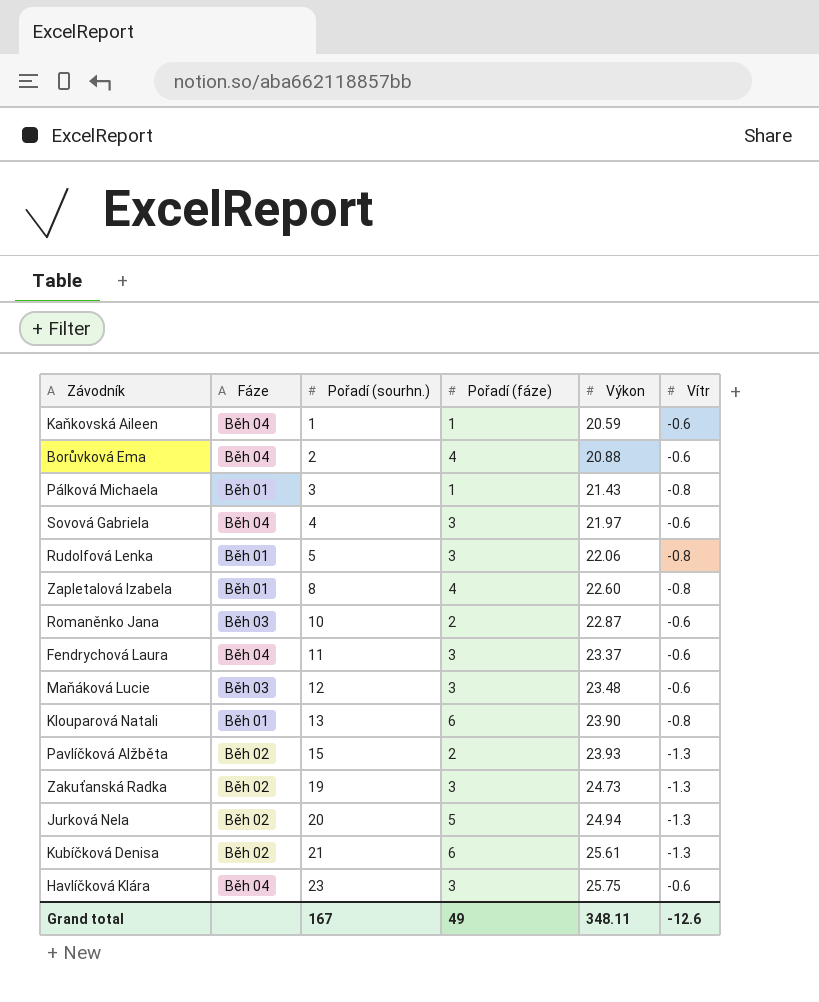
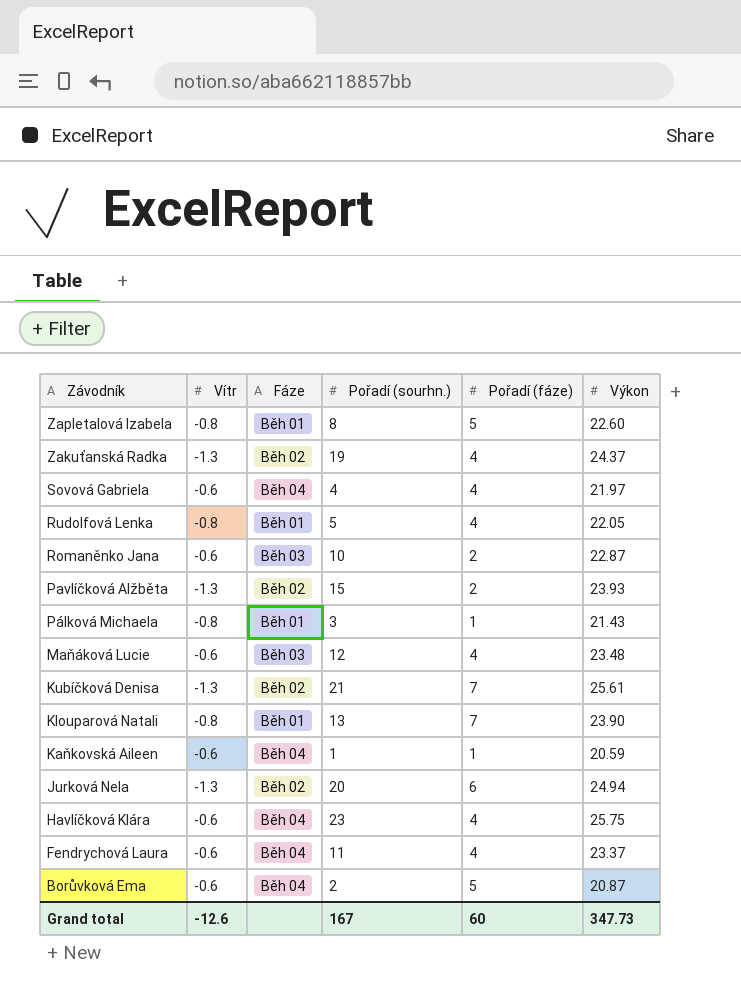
row order: Pořadí (sourhn.) ascending -> Závodník descending
column Vítr | position: 6 -> 2
Zapletalová Izabela | Pořadí (fáze): 4 -> 5
Zakuťanská Radka | Pořadí (fáze): 3 -> 4
Zakuťanská Radka | Výkon: 24.73 -> 24.37
Sovová Gabriela | Pořadí (fáze): 3 -> 4
Rudolfová Lenka | Pořadí (fáze): 3 -> 4
Rudolfová Lenka | Výkon: 22.06 -> 22.05
Maňáková Lucie | Pořadí (fáze): 3 -> 4
Kubíčková Denisa | Pořadí (fáze): 6 -> 7
Klouparová Natali | Pořadí (fáze): 6 -> 7
Jurková Nela | Pořadí (fáze): 5 -> 6
Havlíčková Klára | Pořadí (fáze): 3 -> 4
Fendrychová Laura | Pořadí (fáze): 3 -> 4
Borůvková Ema | Pořadí (fáze): 4 -> 5
Borůvková Ema | Výkon: 20.88 -> 20.87
Grand total | Pořadí (fáze): 49 -> 60
Grand total | Výkon: 348.11 -> 347.73

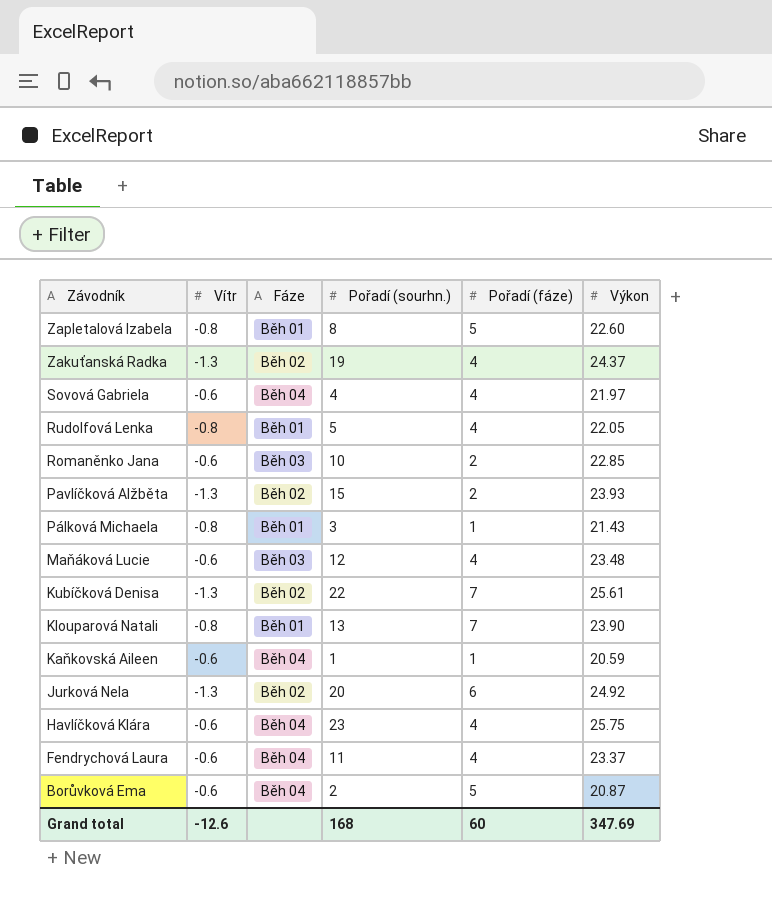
Romaněnko Jana | Výkon: 22.87 -> 22.85
Kubíčková Denisa | Pořadí (sourhn.): 21 -> 22
Jurková Nela | Výkon: 24.94 -> 24.92
Grand total | Pořadí (sourhn.): 167 -> 168
Grand total | Výkon: 347.73 -> 347.69

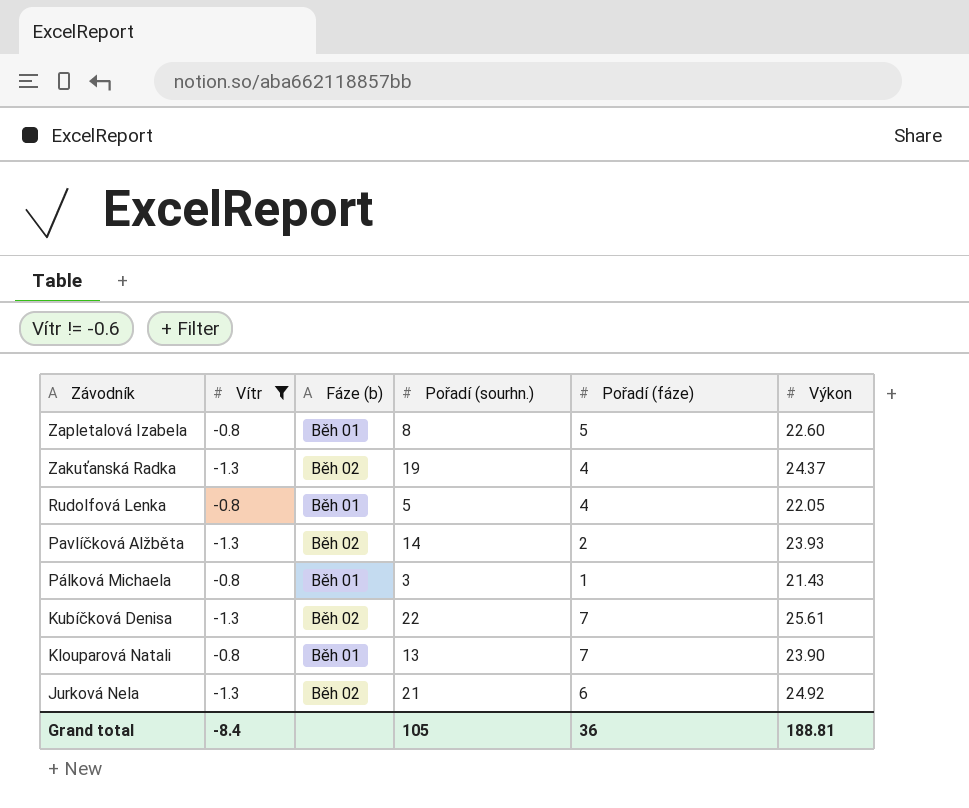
filter: none -> Vítr != -0.6
column name: Fáze -> Fáze (b)
Pavlíčková Alžběta | Pořadí (sourhn.): 15 -> 14
Jurková Nela | Pořadí (sourhn.): 20 -> 21
Grand total | Vítr: -12.6 -> -8.4
Grand total | Pořadí (sourhn.): 168 -> 105
Grand total | Pořadí (fáze): 60 -> 36
Grand total | Výkon: 347.69 -> 188.81

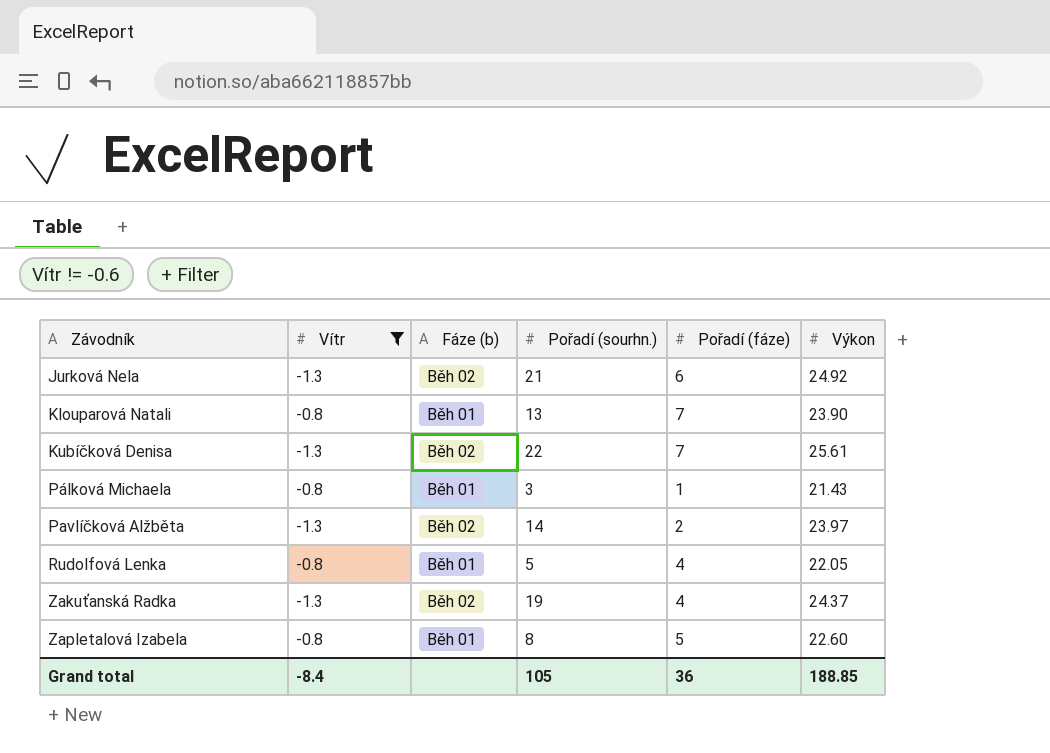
row order: Závodník descending -> Závodník ascending
Pavlíčková Alžběta | Výkon: 23.93 -> 23.97
Grand total | Výkon: 188.81 -> 188.85

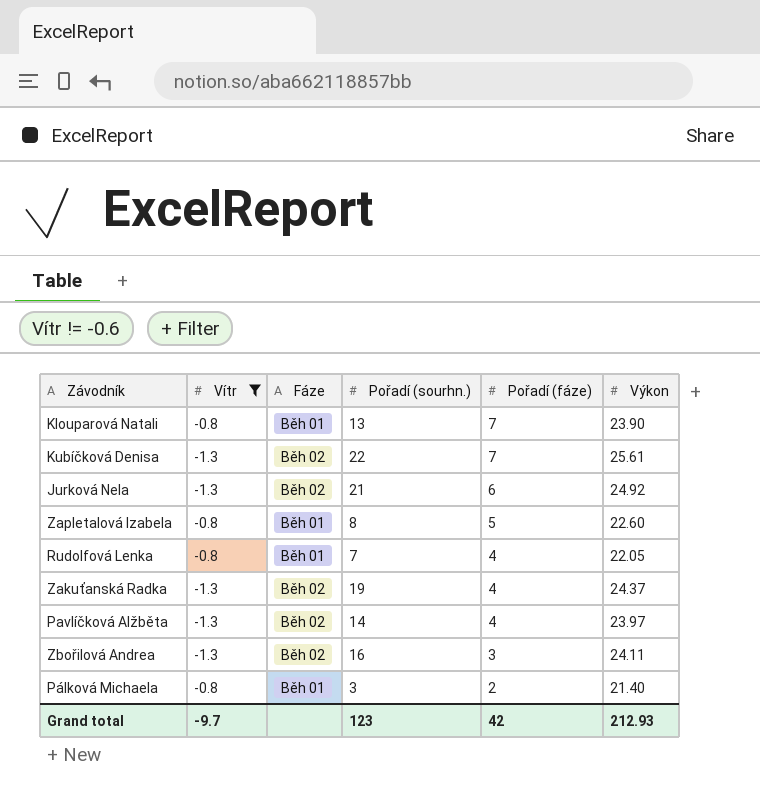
row order: Závodník ascending -> Pořadí (fáze) descending
column name: Fáze (b) -> Fáze
Rudolfová Lenka | Pořadí (sourhn.): 5 -> 7
Pavlíčková Alžběta | Pořadí (fáze): 2 -> 4
row Zbořilová Andrea: none -> -1.3 | Běh 02 | 16 | 3 | 24.11
Pálková Michaela | Pořadí (fáze): 1 -> 2
Pálková Michaela | Výkon: 21.43 -> 21.40
Grand total | Vítr: -8.4 -> -9.7
Grand total | Pořadí (sourhn.): 105 -> 123
Grand total | Pořadí (fáze): 36 -> 42
Grand total | Výkon: 188.85 -> 212.93

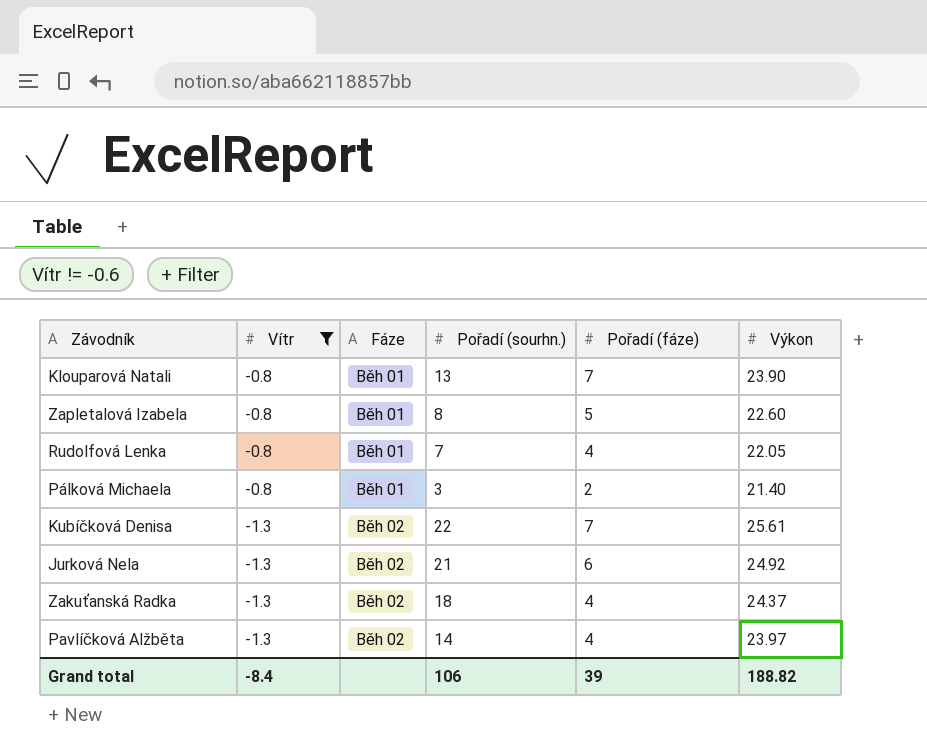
row order: Pořadí (fáze) descending -> Vítr descending
row Zbořilová Andrea: -1.3 | Běh 02 | 16 | 3 | 24.11 -> none
Zakuťanská Radka | Pořadí (sourhn.): 19 -> 18
Grand total | Vítr: -9.7 -> -8.4
Grand total | Pořadí (sourhn.): 123 -> 106
Grand total | Pořadí (fáze): 42 -> 39
Grand total | Výkon: 212.93 -> 188.82

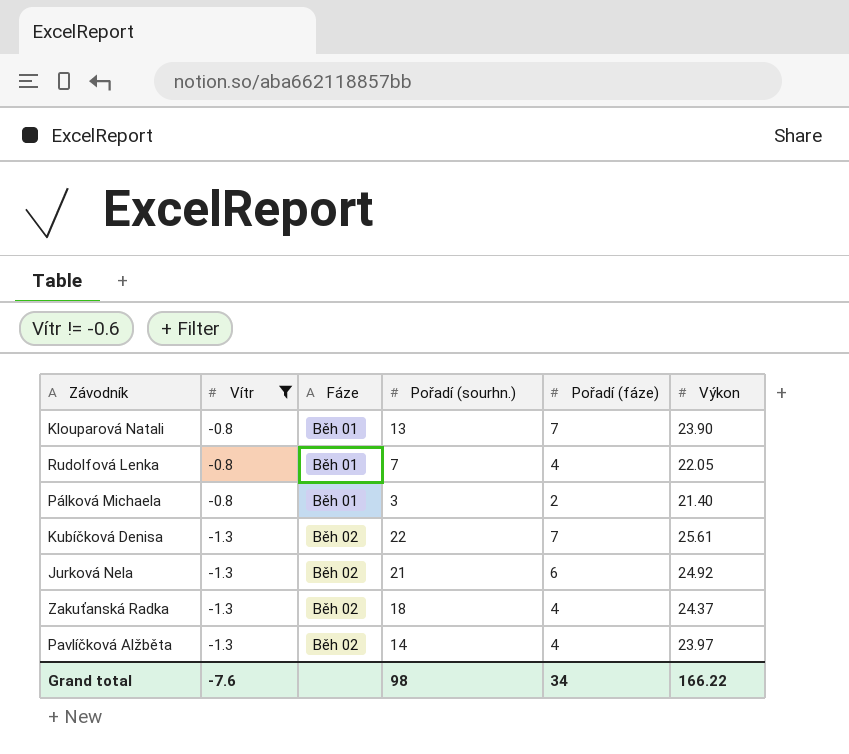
row Zapletalová Izabela: -0.8 | Běh 01 | 8 | 5 | 22.60 -> none
Grand total | Vítr: -8.4 -> -7.6
Grand total | Pořadí (sourhn.): 106 -> 98
Grand total | Pořadí (fáze): 39 -> 34
Grand total | Výkon: 188.82 -> 166.22

